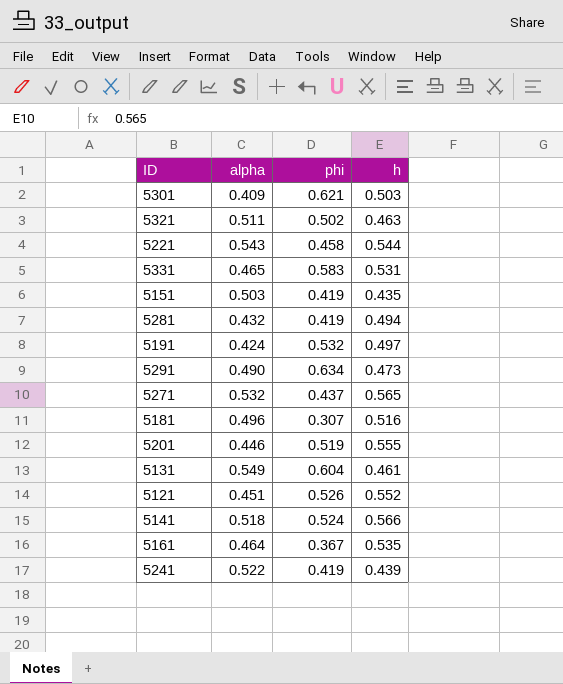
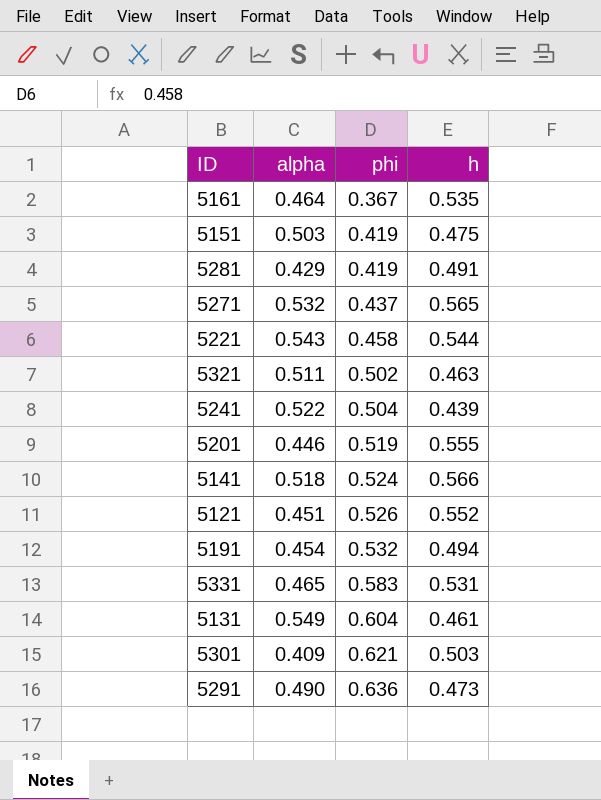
row order: none -> phi ascending
row 5181: 0.496 | 0.307 | 0.516 -> none
5151 | h: 0.435 -> 0.475
5281 | alpha: 0.432 -> 0.429
5281 | h: 0.494 -> 0.491
5241 | phi: 0.419 -> 0.504
5191 | alpha: 0.424 -> 0.454
5191 | h: 0.497 -> 0.494
5291 | phi: 0.634 -> 0.636

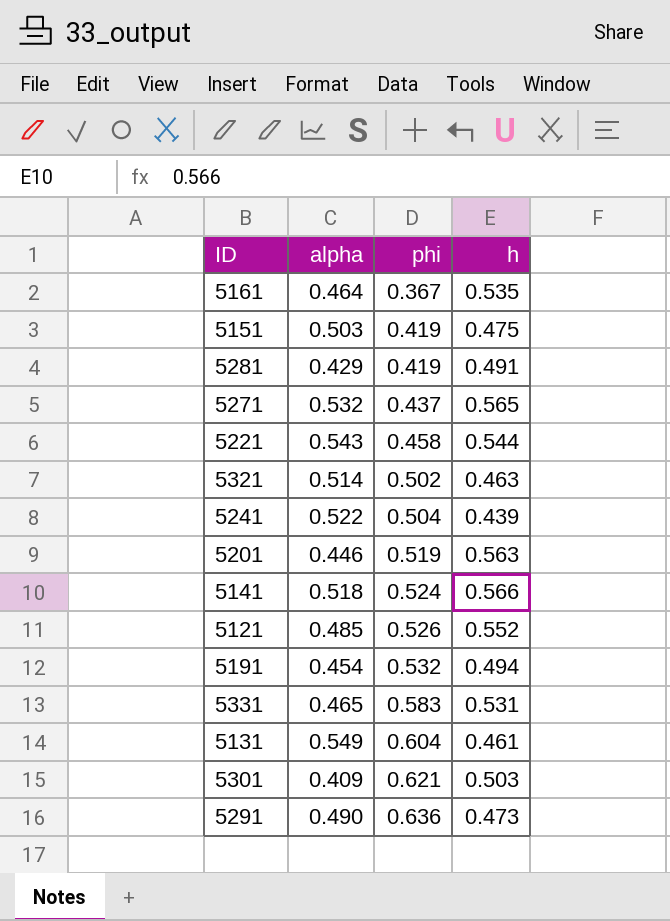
5321 | alpha: 0.511 -> 0.514
5201 | h: 0.555 -> 0.563
5121 | alpha: 0.451 -> 0.485

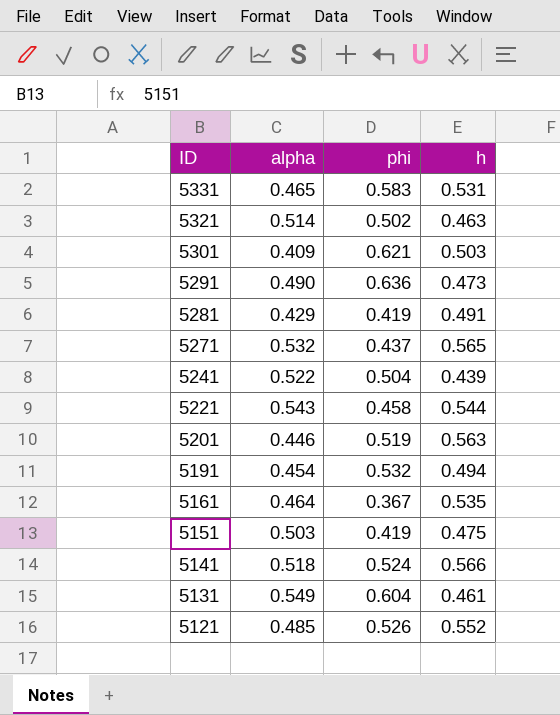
row order: phi ascending -> ID descending

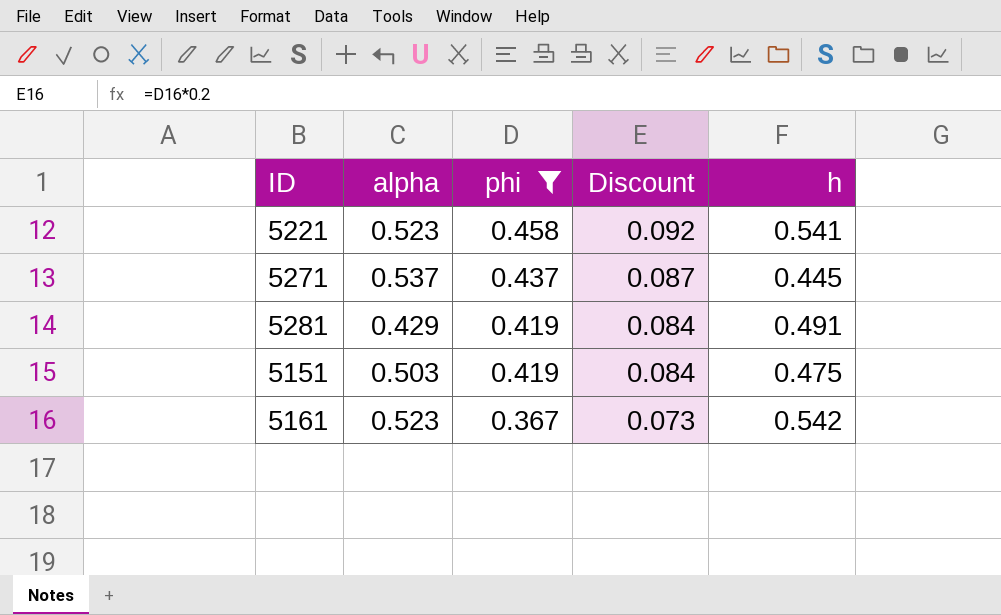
filter: none -> phi <= 0.458
row order: ID descending -> phi descending
column Discount | formula: none -> [phi] * 0.2
5221 | alpha: 0.543 -> 0.523
5221 | h: 0.544 -> 0.541
5271 | alpha: 0.532 -> 0.537
5271 | h: 0.565 -> 0.445
5161 | alpha: 0.464 -> 0.523
5161 | h: 0.535 -> 0.542

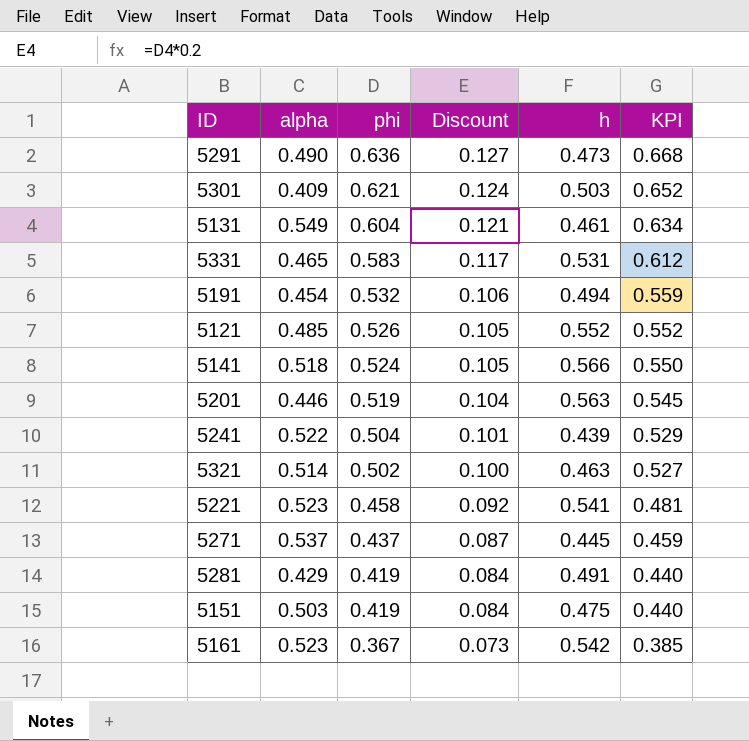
filter: phi <= 0.458 -> none
column KPI | formula: none -> [phi] * 1.05

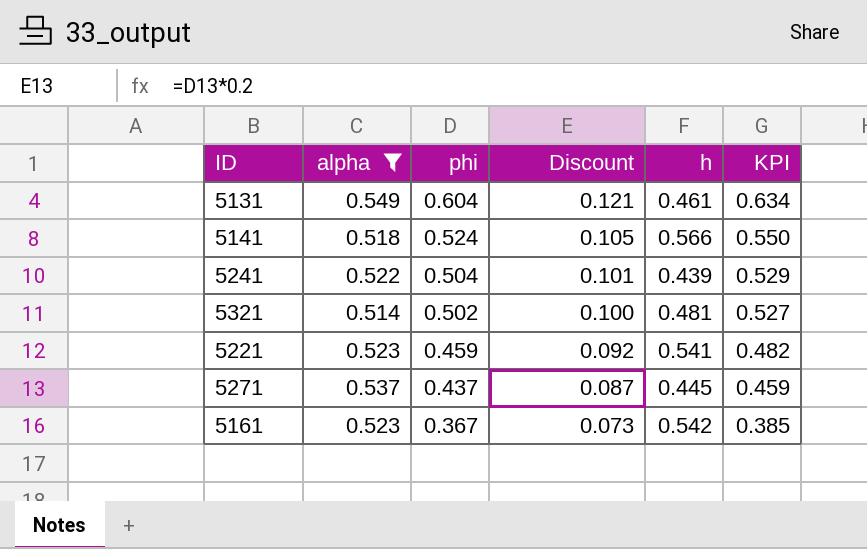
filter: none -> alpha >= 0.514
5321 | h: 0.463 -> 0.481
5221 | phi: 0.458 -> 0.459
5221 | KPI: 0.481 -> 0.482

